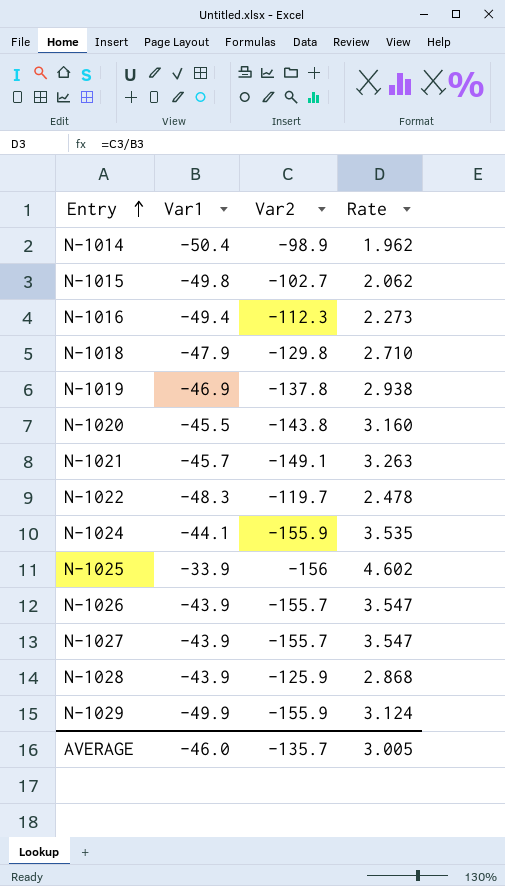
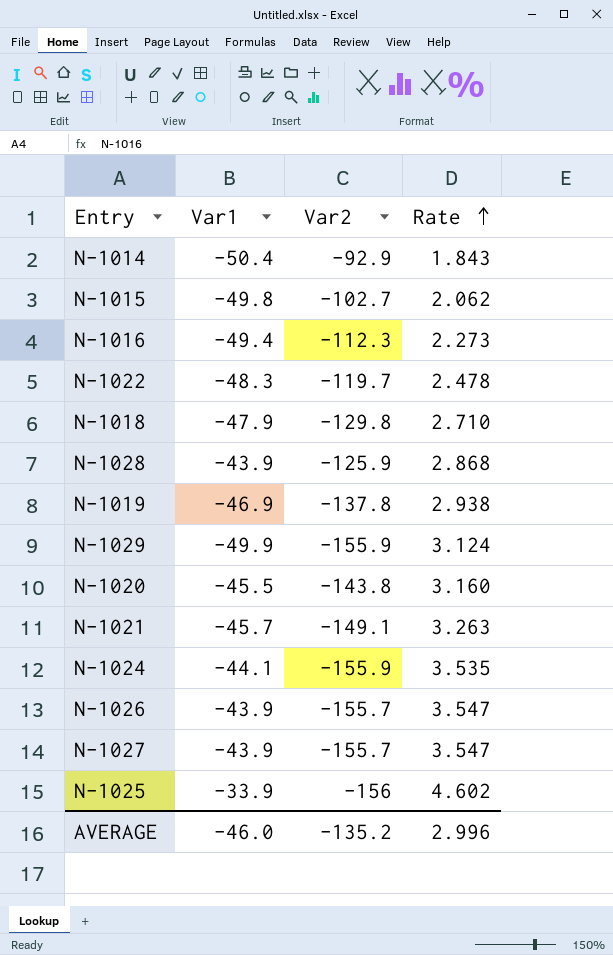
row order: Entry ascending -> Rate ascending
N-1014 | Var2: -98.9 -> -92.9
N-1014 | Rate: 1.962 -> 1.843
AVERAGE | Var2: -135.7 -> -135.2
AVERAGE | Rate: 3.005 -> 2.996

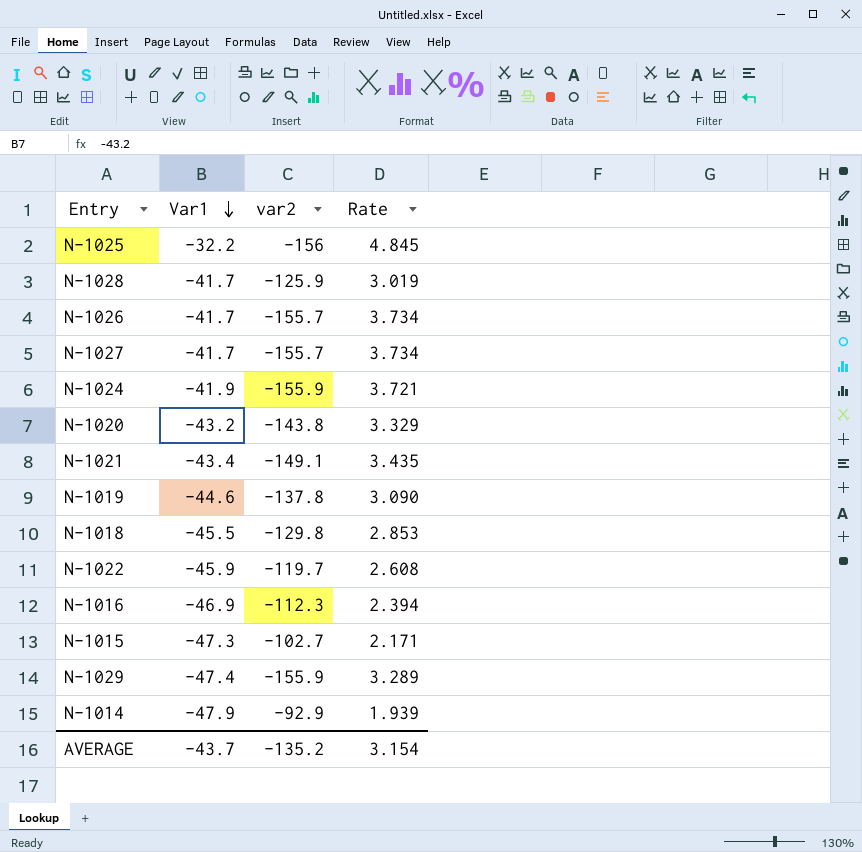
row order: Rate ascending -> Var1 descending
column name: Var2 -> var2
N-1025 | Var1: -33.9 -> -32.2
N-1025 | Rate: 4.602 -> 4.845
N-1028 | Var1: -43.9 -> -41.7
N-1028 | Rate: 2.868 -> 3.019
N-1026 | Var1: -43.9 -> -41.7
N-1026 | Rate: 3.547 -> 3.734
N-1027 | Var1: -43.9 -> -41.7
N-1027 | Rate: 3.547 -> 3.734
N-1024 | Var1: -44.1 -> -41.9
N-1024 | Rate: 3.535 -> 3.721
N-1020 | Var1: -45.5 -> -43.2
N-1020 | Rate: 3.160 -> 3.329
N-1021 | Var1: -45.7 -> -43.4
N-1021 | Rate: 3.263 -> 3.435
N-1019 | Var1: -46.9 -> -44.6
N-1019 | Rate: 2.938 -> 3.090
N-1018 | Var1: -47.9 -> -45.5
N-1018 | Rate: 2.710 -> 2.853
N-1022 | Var1: -48.3 -> -45.9
N-1022 | Rate: 2.478 -> 2.608
N-1016 | Var1: -49.4 -> -46.9
N-1016 | Rate: 2.273 -> 2.394
N-1015 | Var1: -49.8 -> -47.3
N-1015 | Rate: 2.062 -> 2.171
N-1029 | Var1: -49.9 -> -47.4
N-1029 | Rate: 3.124 -> 3.289
N-1014 | Var1: -50.4 -> -47.9
N-1014 | Rate: 1.843 -> 1.939
AVERAGE | Var1: -46.0 -> -43.7
AVERAGE | Rate: 2.996 -> 3.154

